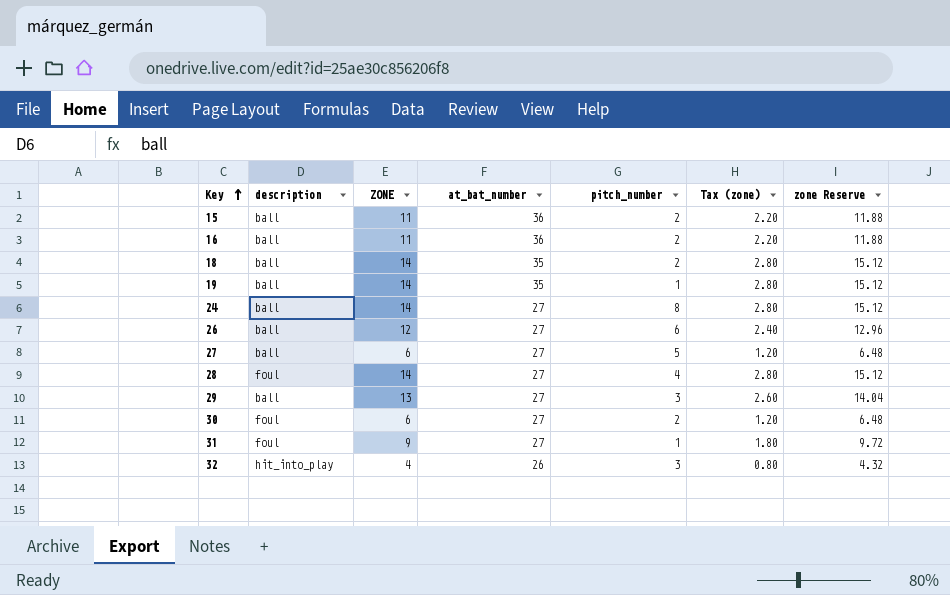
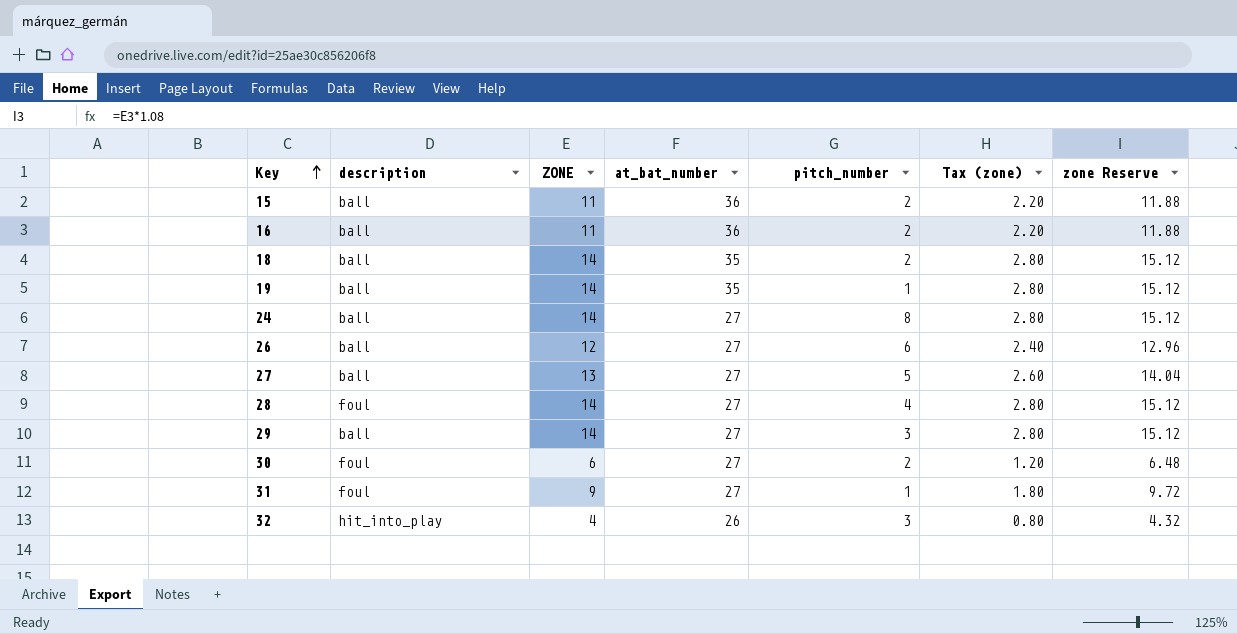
27 | ZONE: 6 -> 13
27 | Tax (zone): 1.20 -> 2.60
27 | zone Reserve: 6.48 -> 14.04
29 | ZONE: 13 -> 14
29 | Tax (zone): 2.60 -> 2.80
29 | zone Reserve: 14.04 -> 15.12

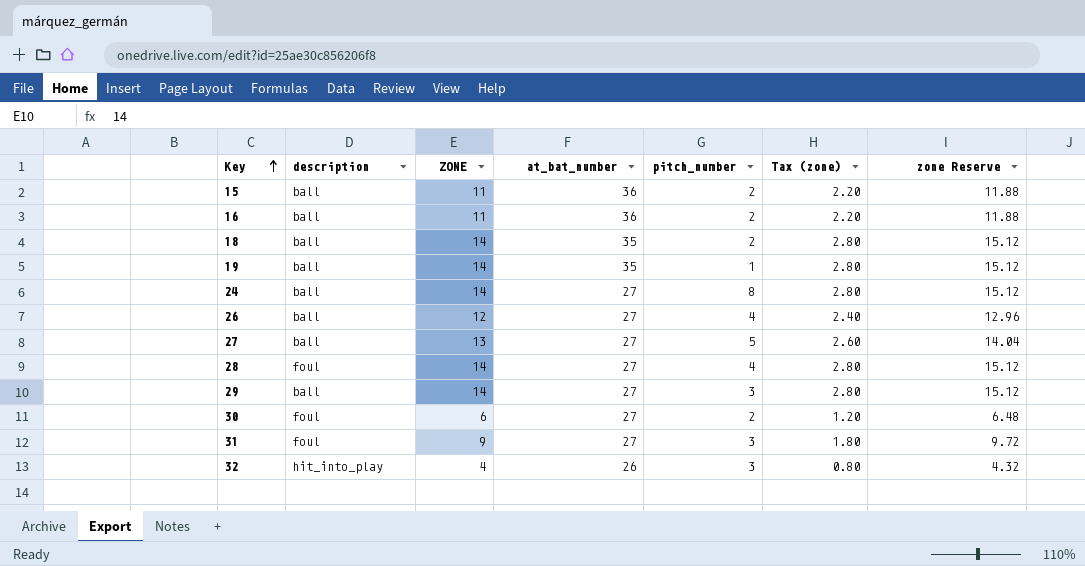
26 | pitch_number: 6 -> 4
31 | pitch_number: 1 -> 3

